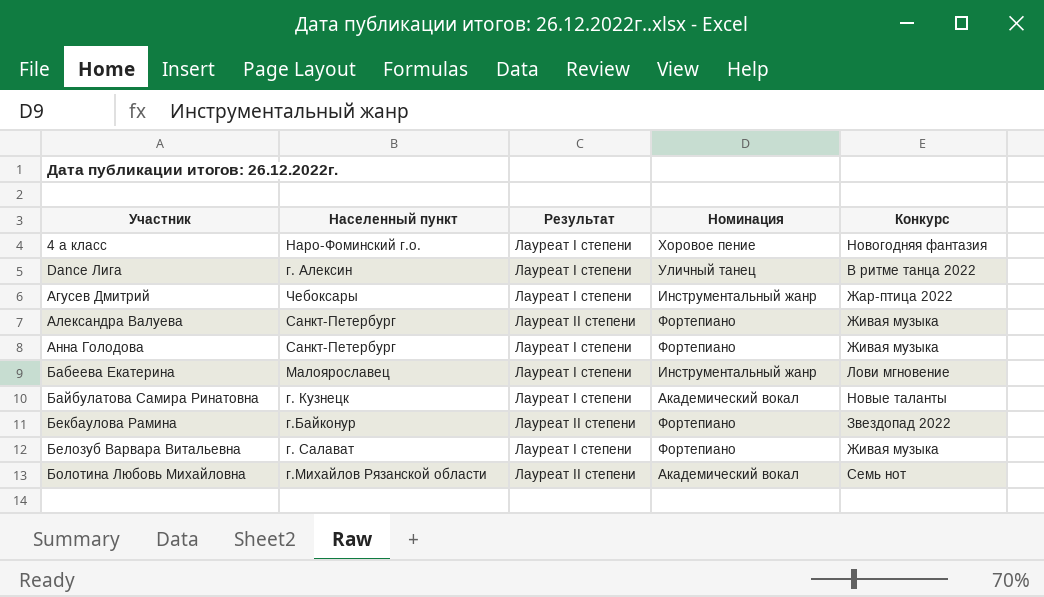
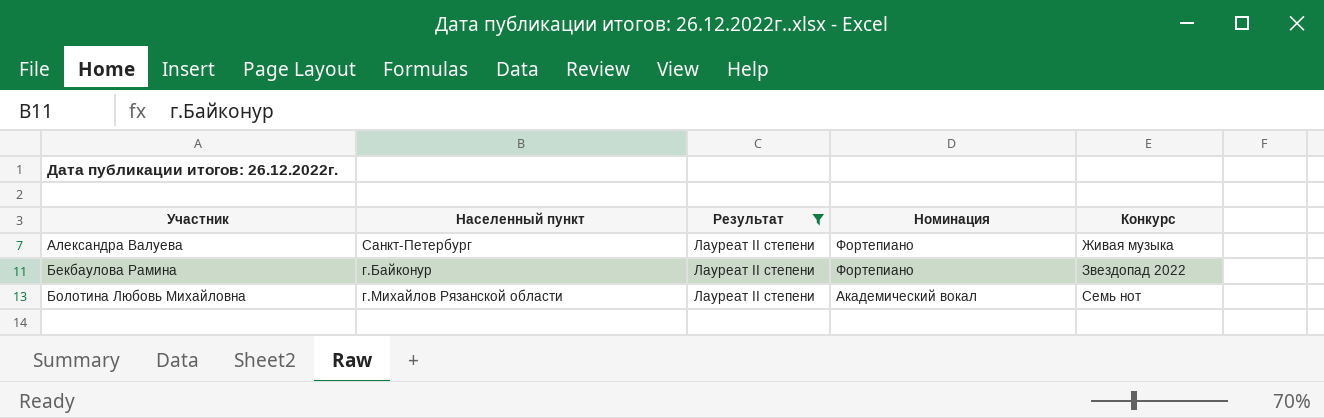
filter: none -> Результат = Лауреат II степени

